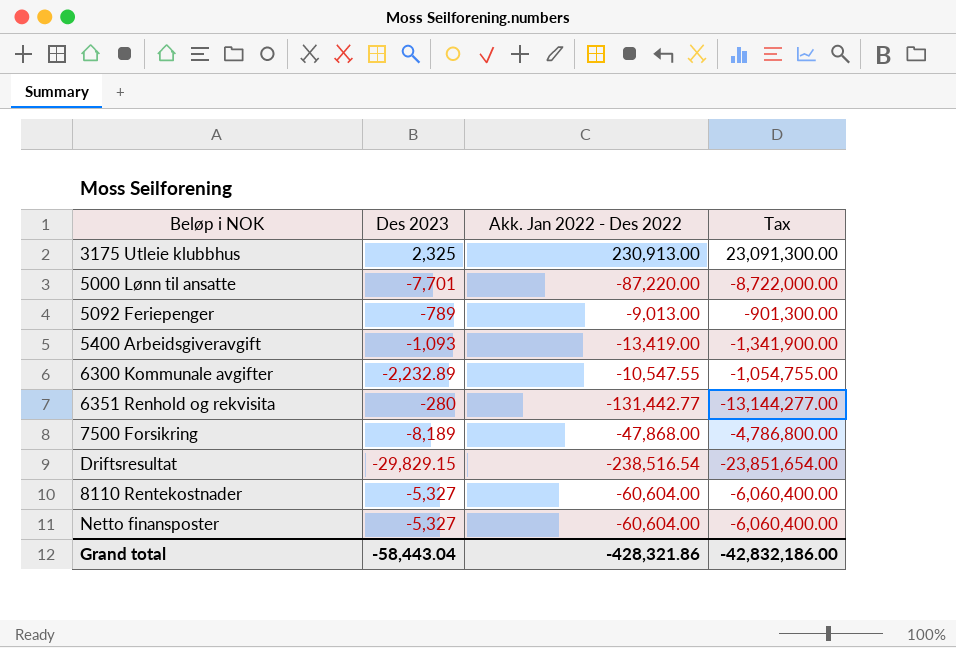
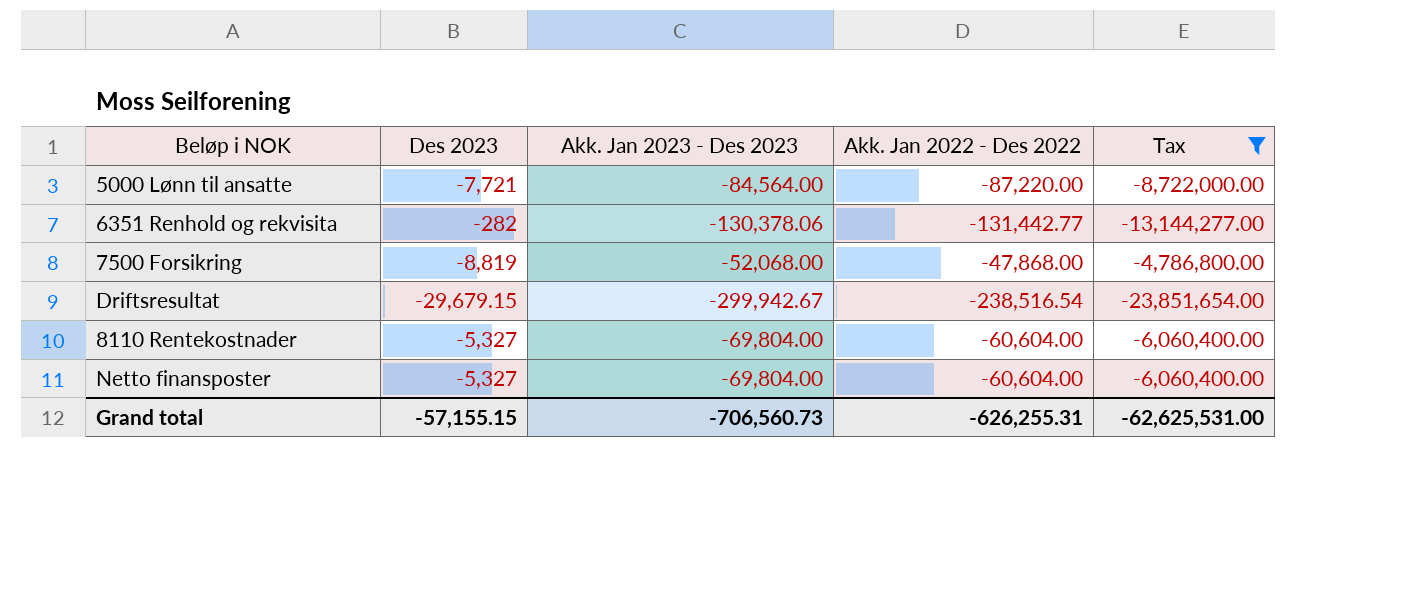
filter: none -> Tax <= -4,786,800.00
column Akk. Jan 2023 - Des 2023 | position: none -> 3
5000 Lønn til ansatte | Des 2023: -7,701 -> -7,721
6351 Renhold og rekvisita | Des 2023: -280 -> -282
7500 Forsikring | Des 2023: -8,189 -> -8,819
Driftsresultat | Des 2023: -29,829.15 -> -29,679.15
Grand total | Des 2023: -58,443.04 -> -57,155.15
Grand total | Akk. Jan 2022 - Des 2022: -428,321.86 -> -626,255.31
Grand total | Tax: -42,832,186.00 -> -62,625,531.00

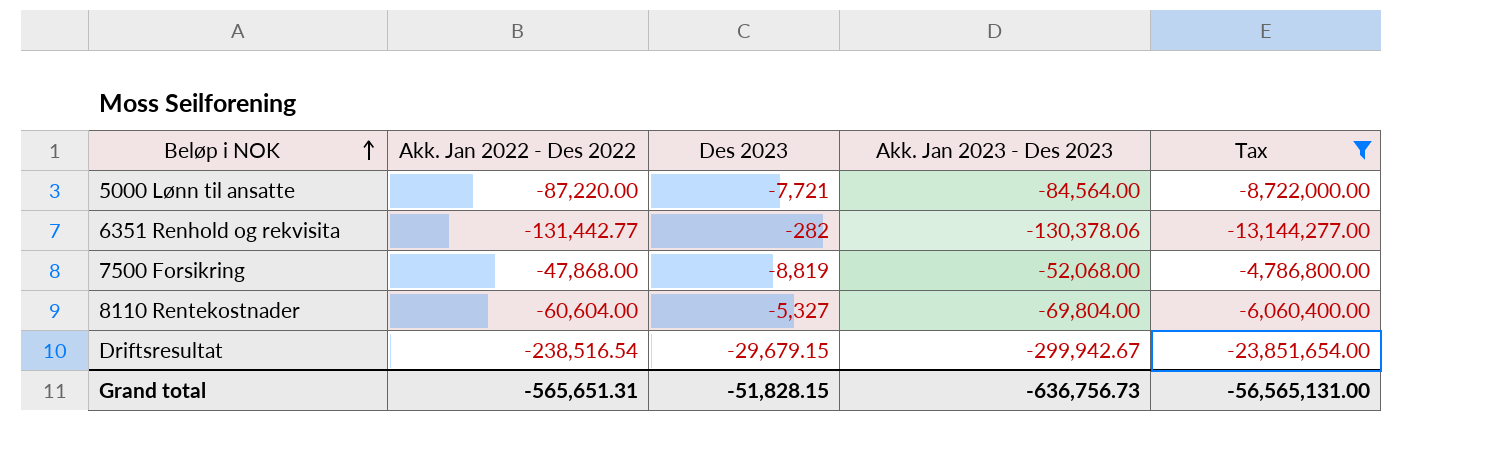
row order: none -> Beløp i NOK ascending
column Akk. Jan 2022 - Des 2022 | position: 4 -> 2
row Netto finansposter: -5,327 | -69,804.00 | -60,604.00 | -6,060,400.00 -> none
Grand total | Akk. Jan 2022 - Des 2022: -626,255.31 -> -565,651.31
Grand total | Des 2023: -57,155.15 -> -51,828.15
Grand total | Akk. Jan 2023 - Des 2023: -706,560.73 -> -636,756.73
Grand total | Tax: -62,625,531.00 -> -56,565,131.00

